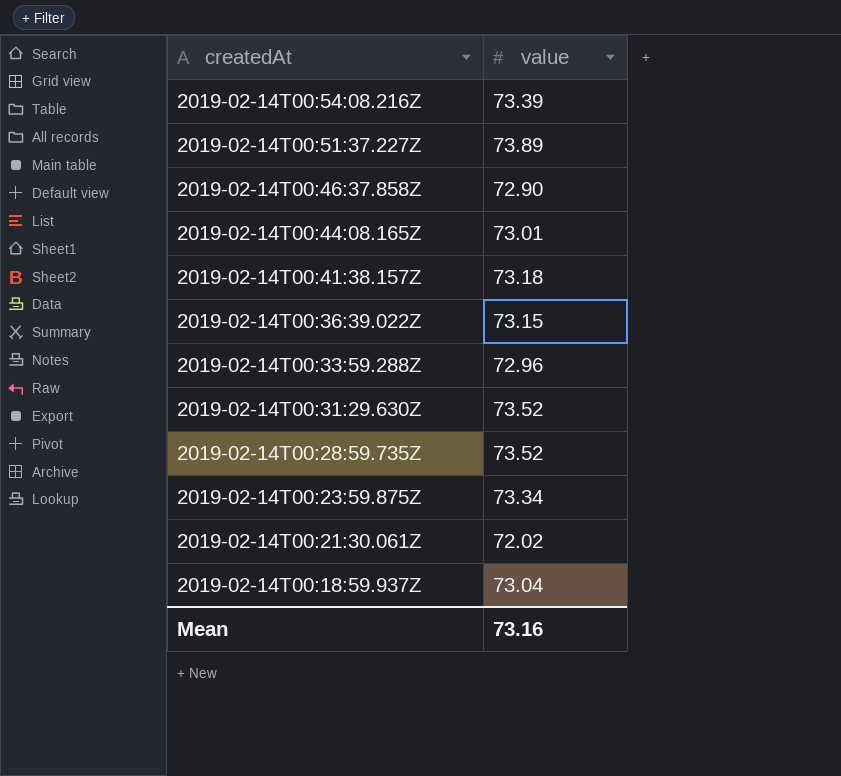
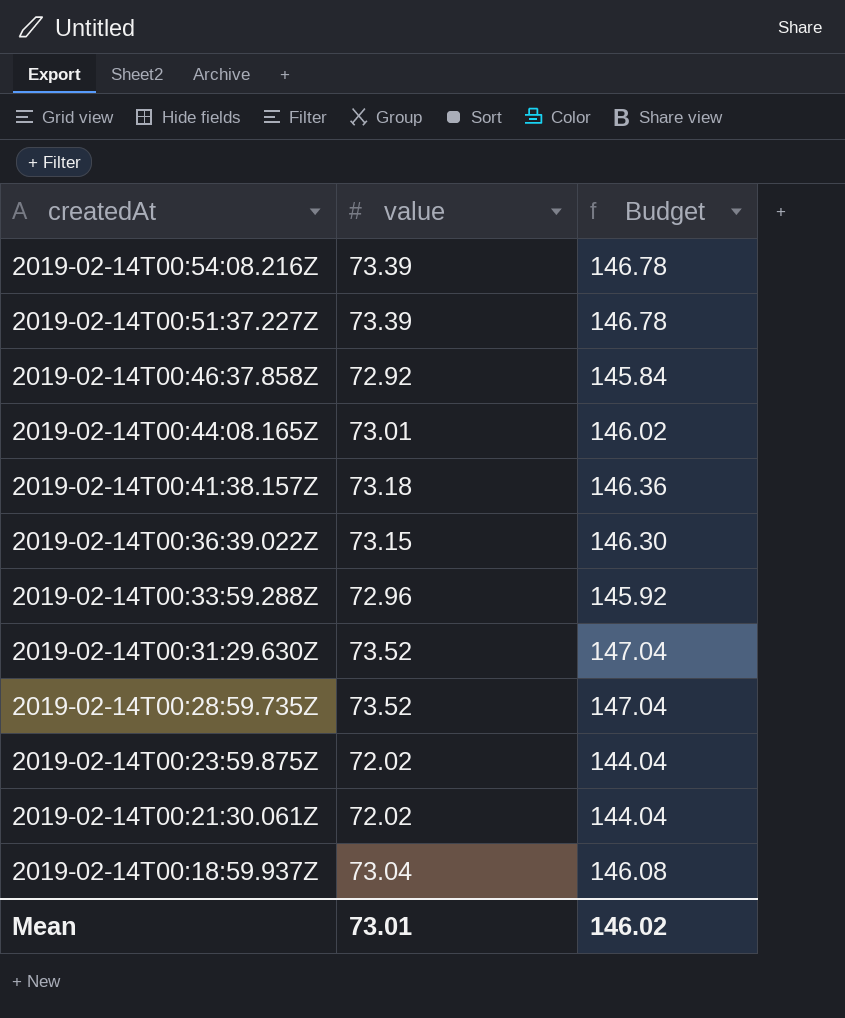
column Budget | formula: none -> [value] * 2
2019-02-14T00:51:37.227Z | value: 73.89 -> 73.39
2019-02-14T00:46:37.858Z | value: 72.90 -> 72.92
2019-02-14T00:23:59.875Z | value: 73.34 -> 72.02
Mean | value: 73.16 -> 73.01

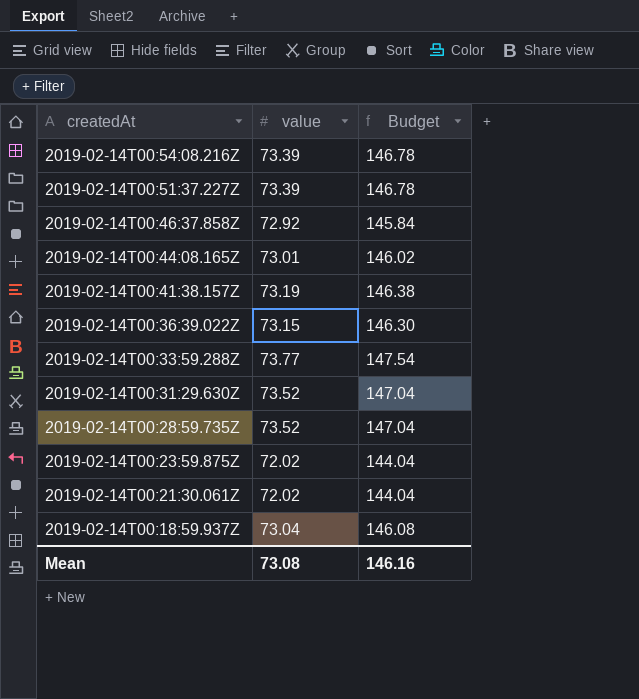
2019-02-14T00:41:38.157Z | value: 73.18 -> 73.19
2019-02-14T00:41:38.157Z | Budget: 146.36 -> 146.38
2019-02-14T00:33:59.288Z | value: 72.96 -> 73.77
2019-02-14T00:33:59.288Z | Budget: 145.92 -> 147.54
Mean | value: 73.01 -> 73.08
Mean | Budget: 146.02 -> 146.16

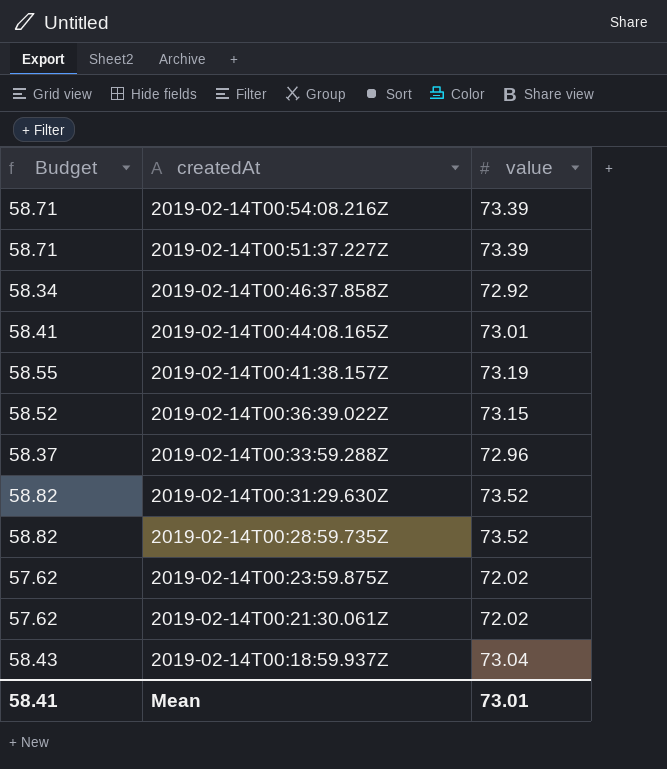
column Budget | formula: [value] * 2 -> [value] * 0.8
column Budget | position: 3 -> 1
2019-02-14T00:33:59.288Z | value: 73.77 -> 72.96
Mean | Budget: 146.16 -> 58.41
Mean | value: 73.08 -> 73.01

